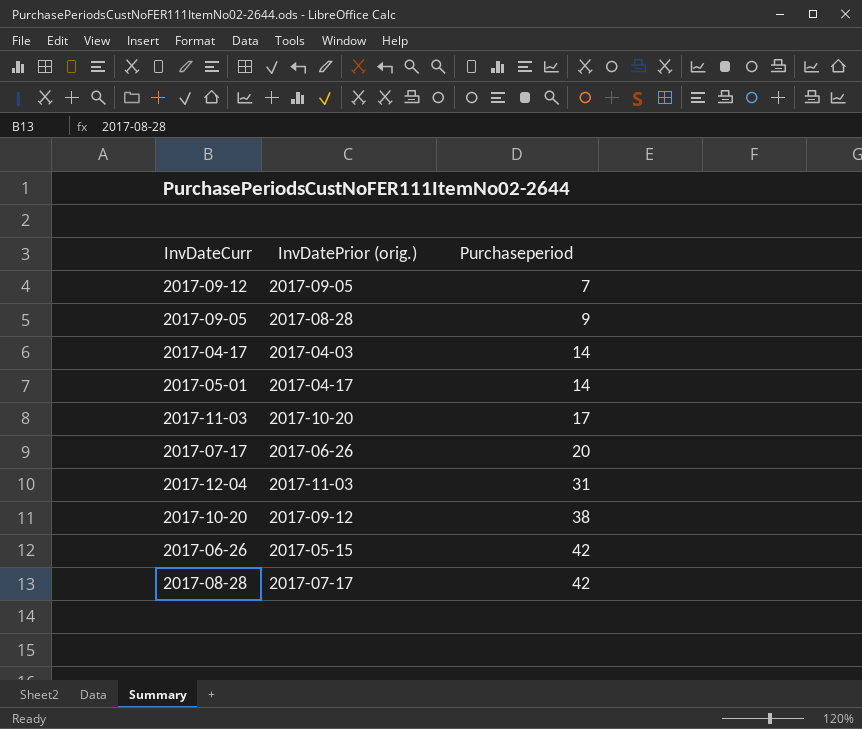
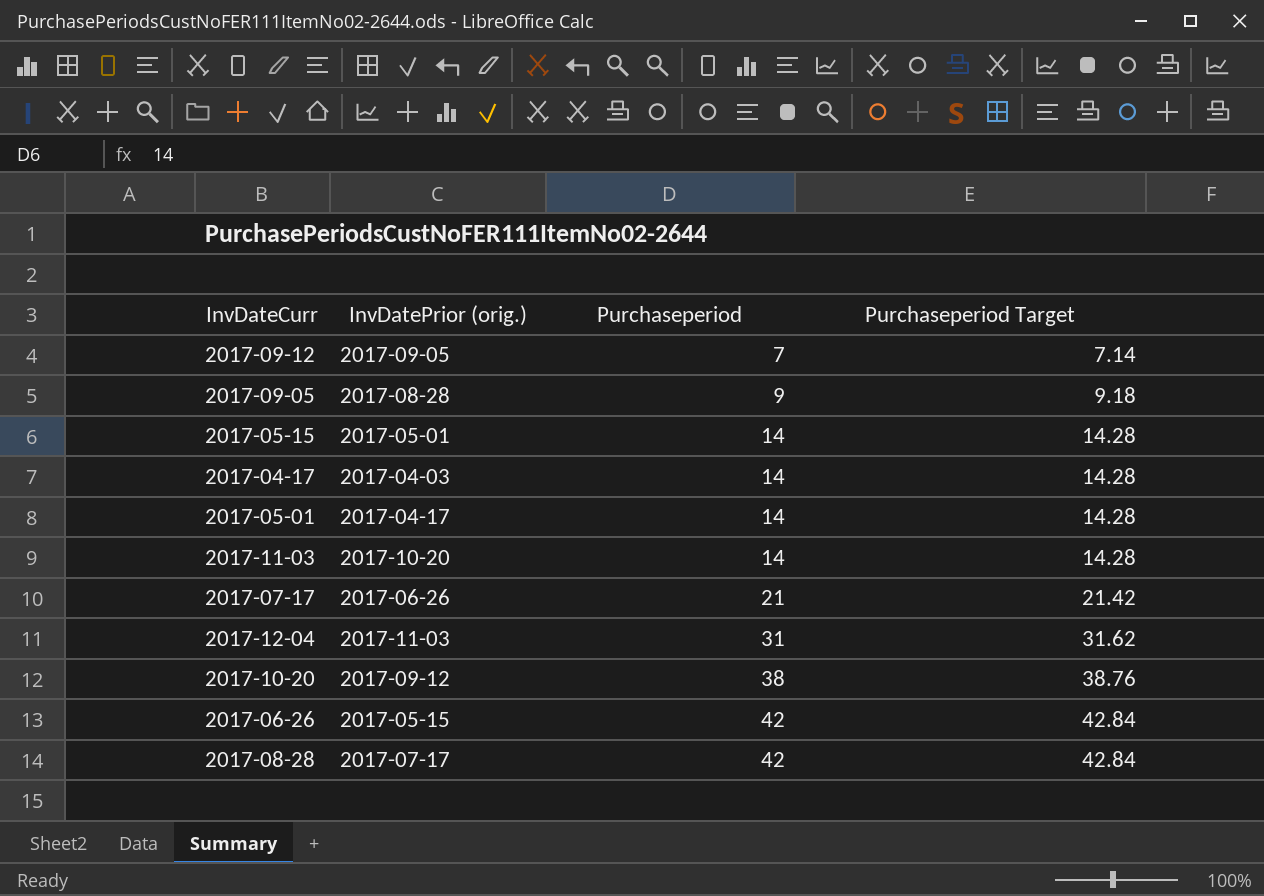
column Purchaseperiod Target | formula: none -> [Purchaseperiod] * 1.02
row 2017-05-15: none -> 2017-05-01 | 14 | 14.28
2017-11-03 | Purchaseperiod: 17 -> 14
2017-07-17 | Purchaseperiod: 20 -> 21

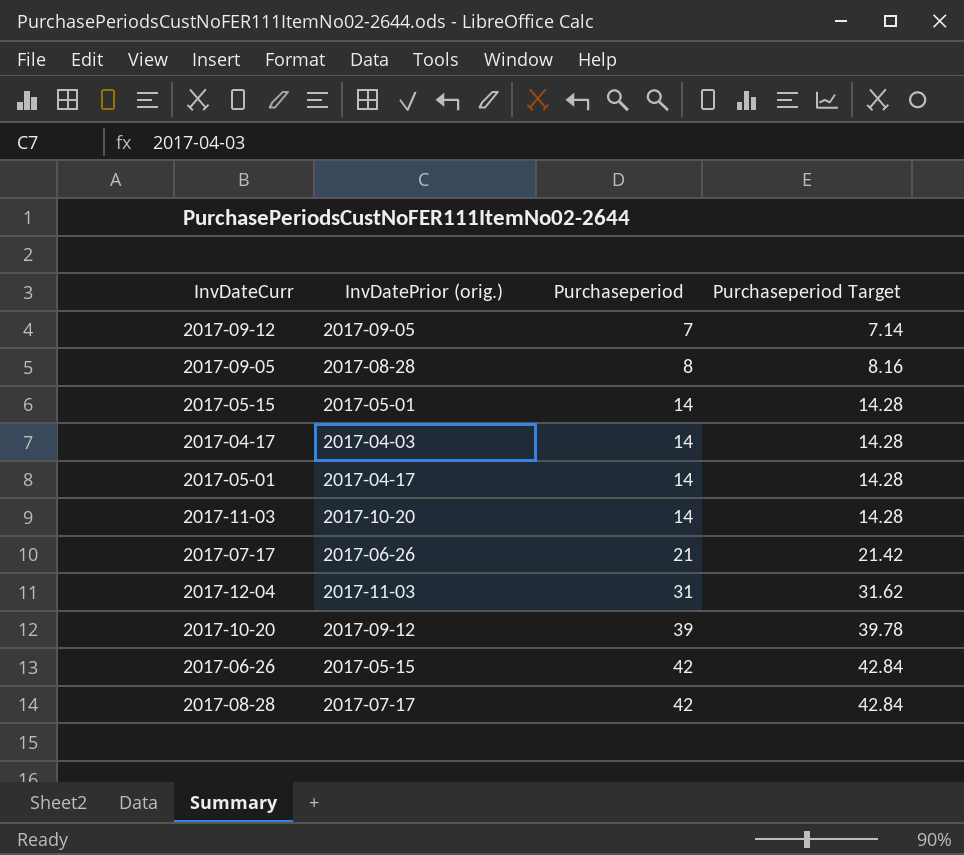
2017-09-05 | Purchaseperiod: 9 -> 8
2017-09-05 | Purchaseperiod Target: 9.18 -> 8.16
2017-10-20 | Purchaseperiod: 38 -> 39
2017-10-20 | Purchaseperiod Target: 38.76 -> 39.78

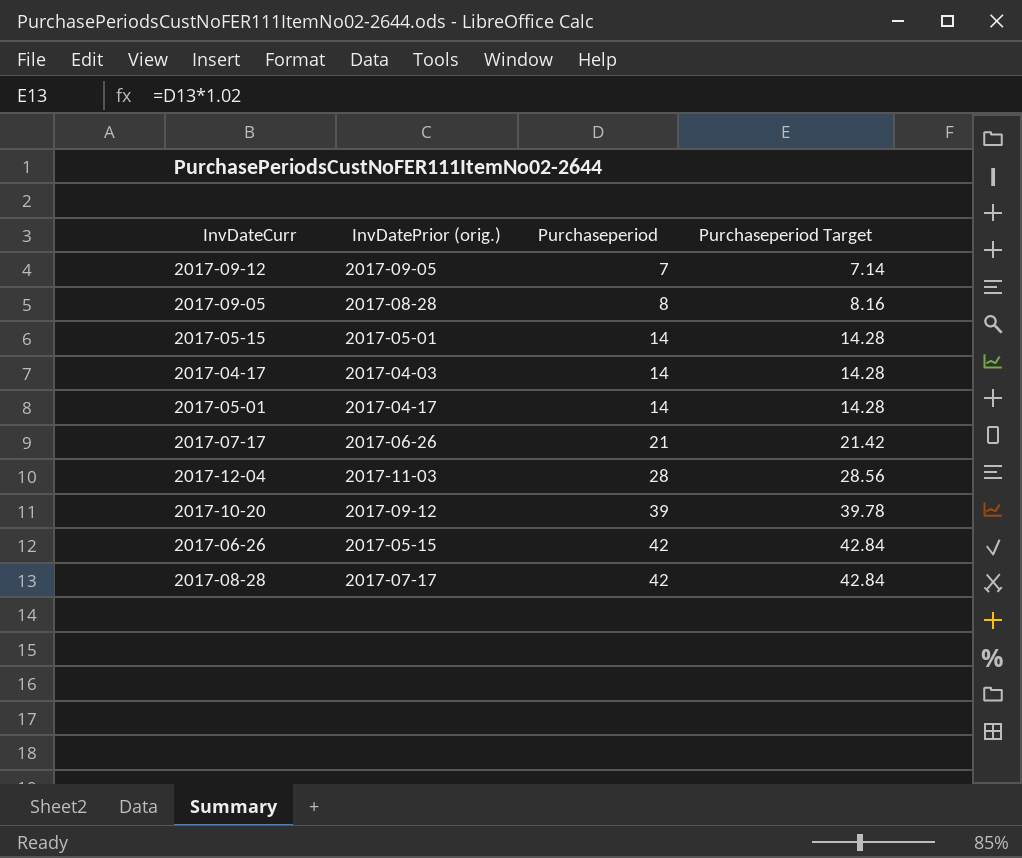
row 2017-11-03: 2017-10-20 | 14 | 14.28 -> none
2017-12-04 | Purchaseperiod: 31 -> 28
2017-12-04 | Purchaseperiod Target: 31.62 -> 28.56

